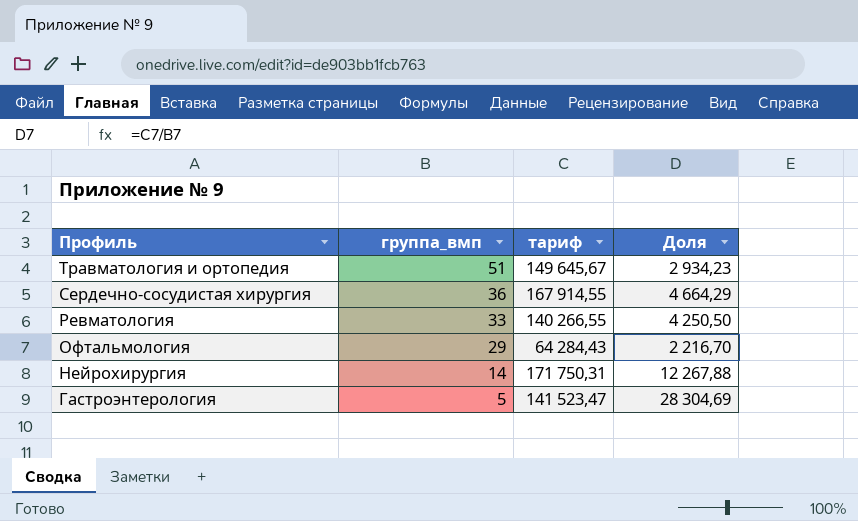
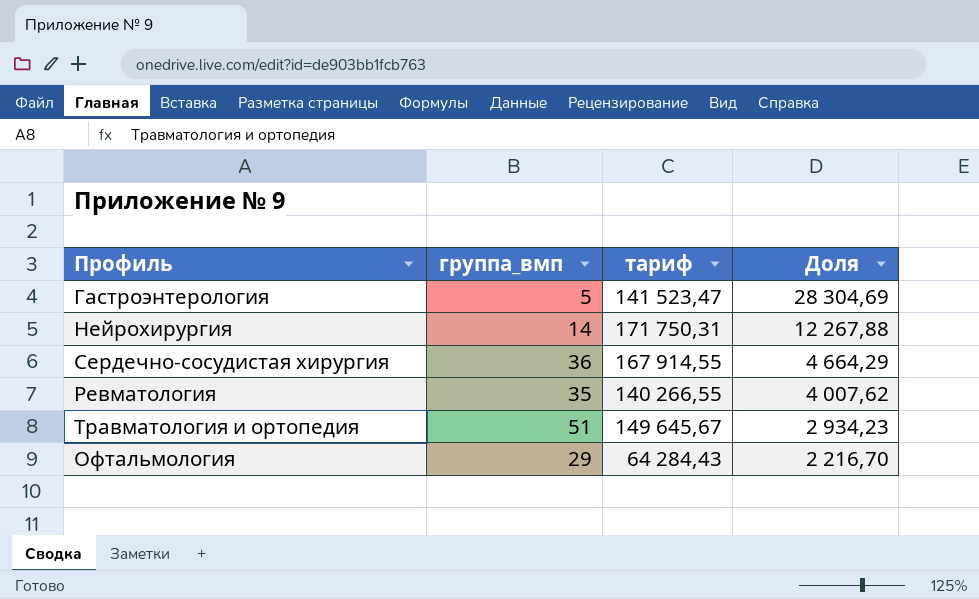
row order: Профиль descending -> Доля descending
Ревматология | группа_вмп: 33 -> 35
Ревматология | Доля: 4 250,50 -> 4 007,62

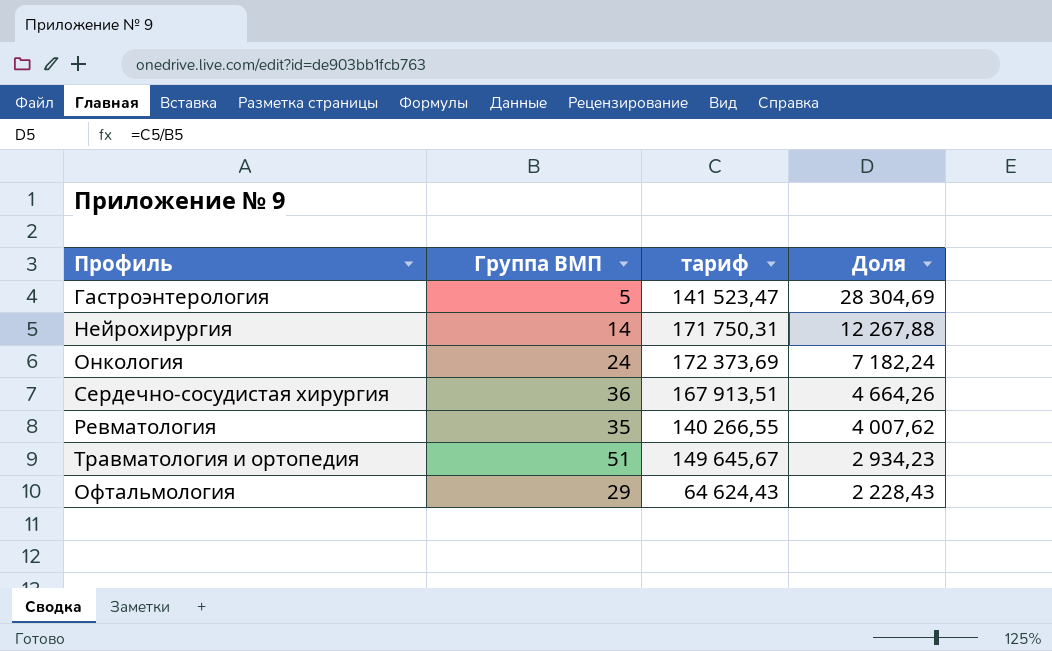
column name: группа_вмп -> Группа ВМП
row Онкология: none -> 24 | 172 373,69 | 7 182,24
Сердечно-сосудистая хирургия | тариф: 167 914,55 -> 167 913,51
Сердечно-сосудистая хирургия | Доля: 4 664,29 -> 4 664,26
Офтальмология | тариф: 64 284,43 -> 64 624,43
Офтальмология | Доля: 2 216,70 -> 2 228,43

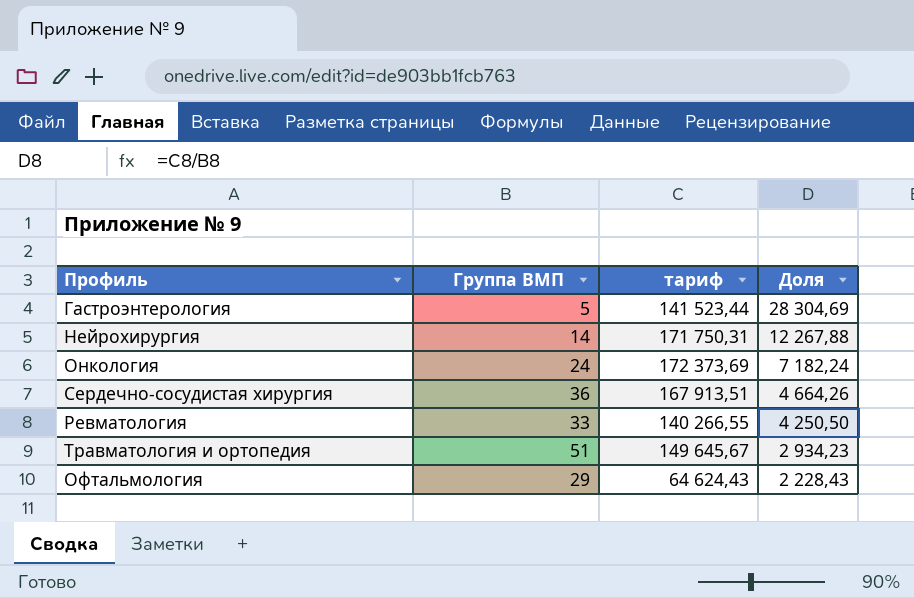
Гастроэнтерология | тариф: 141 523,47 -> 141 523,44
Ревматология | Группа ВМП: 35 -> 33
Ревматология | Доля: 4 007,62 -> 4 250,50

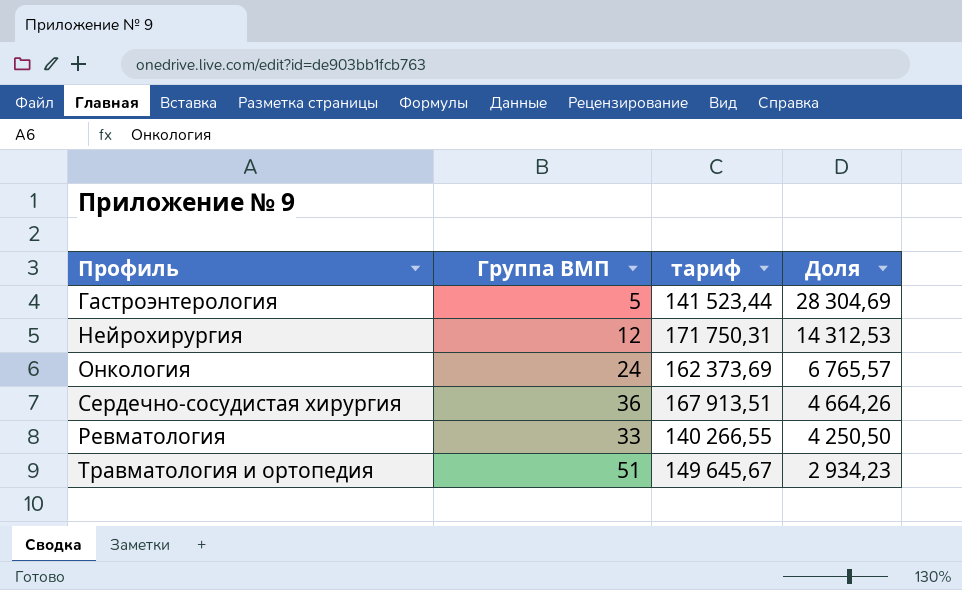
row Офтальмология: 29 | 64 624,43 | 2 228,43 -> none
Нейрохирургия | Группа ВМП: 14 -> 12
Нейрохирургия | Доля: 12 267,88 -> 14 312,53
Онкология | тариф: 172 373,69 -> 162 373,69
Онкология | Доля: 7 182,24 -> 6 765,57

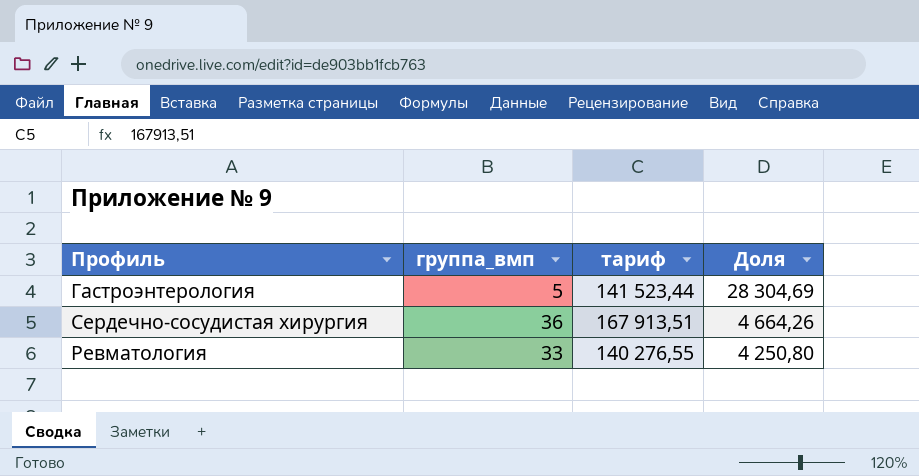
column name: Группа ВМП -> группа_вмп
row Нейрохирургия: 12 | 171 750,31 | 14 312,53 -> none
row Онкология: 24 | 162 373,69 | 6 765,57 -> none
row Травматология и ортопедия: 51 | 149 645,67 | 2 934,23 -> none
Ревматология | тариф: 140 266,55 -> 140 276,55
Ревматология | Доля: 4 250,50 -> 4 250,80

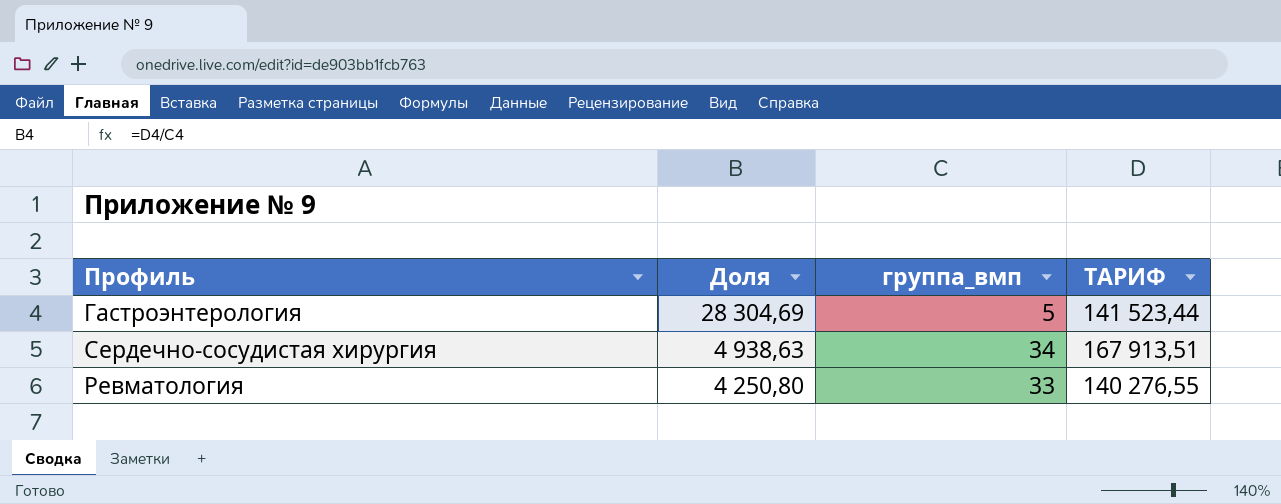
column Доля | position: 4 -> 2
column name: тариф -> ТАРИФ
Сердечно-сосудистая хирургия | Доля: 4 664,26 -> 4 938,63
Сердечно-сосудистая хирургия | группа_вмп: 36 -> 34

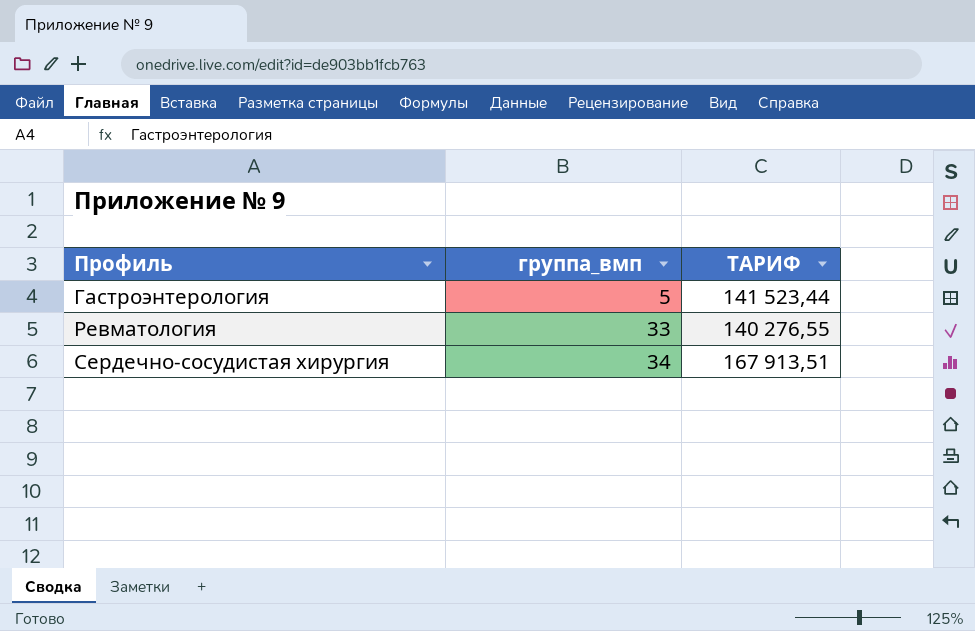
row order: Доля descending -> Профиль ascending
column Доля | formula: [ТАРИФ] / [группа_вмп] -> none

